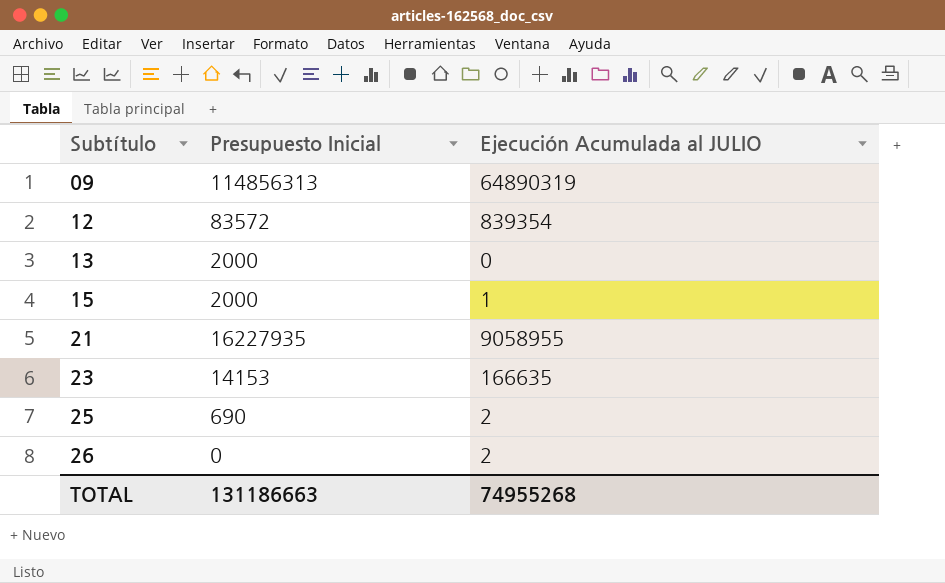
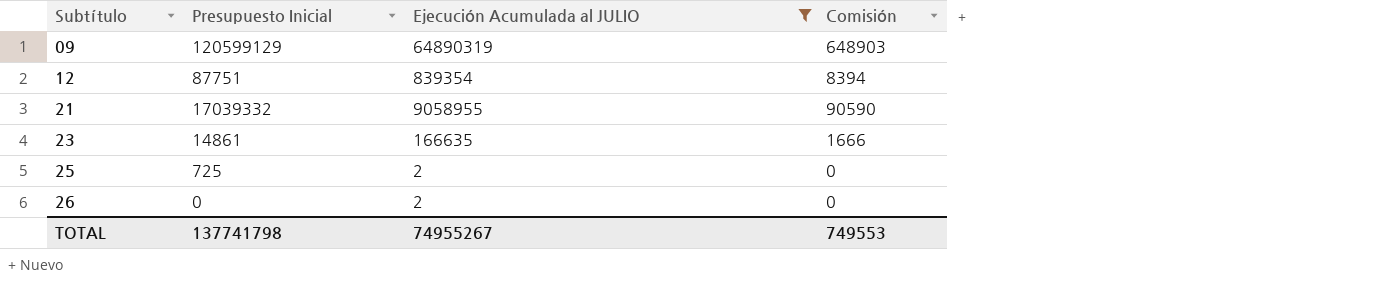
filter: none -> Ejecución Acumulada al JULIO >= 2
column Comisión | formula: none -> [Ejecución Acumulada al JULIO] * 0,01
09 | Presupuesto Inicial: 114856313 -> 120599129
12 | Presupuesto Inicial: 83572 -> 87751
21 | Presupuesto Inicial: 16227935 -> 17039332
23 | Presupuesto Inicial: 14153 -> 14861
25 | Presupuesto Inicial: 690 -> 725
TOTAL | Presupuesto Inicial: 131186663 -> 137741798
TOTAL | Ejecución Acumulada al JULIO: 74955268 -> 74955267

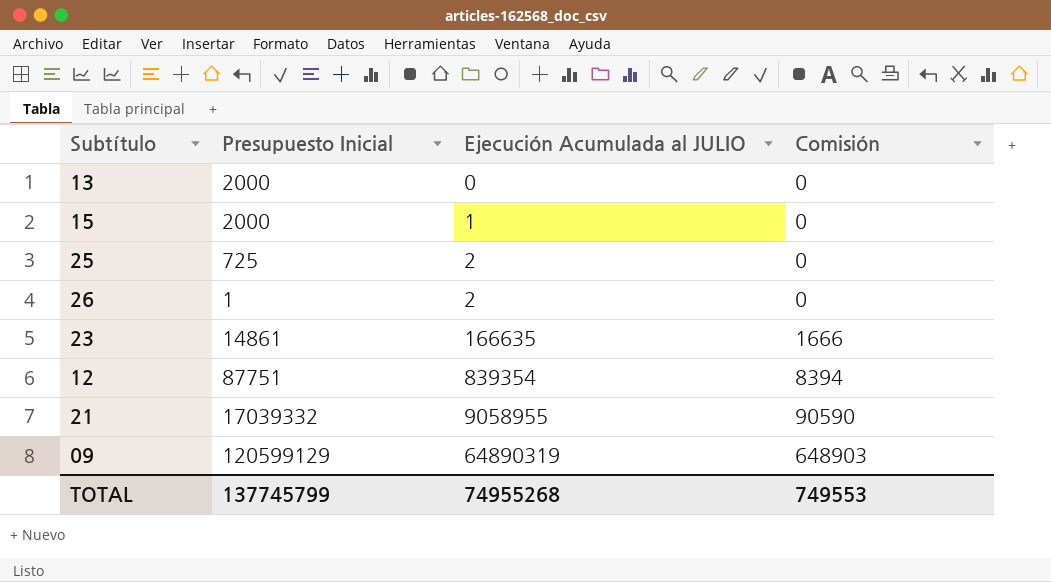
filter: Ejecución Acumulada al JULIO >= 2 -> none
row order: Subtítulo ascending -> Ejecución Acumulada al JULIO ascending
26 | Presupuesto Inicial: 0 -> 1
TOTAL | Presupuesto Inicial: 137741798 -> 137745799
TOTAL | Ejecución Acumulada al JULIO: 74955267 -> 74955268

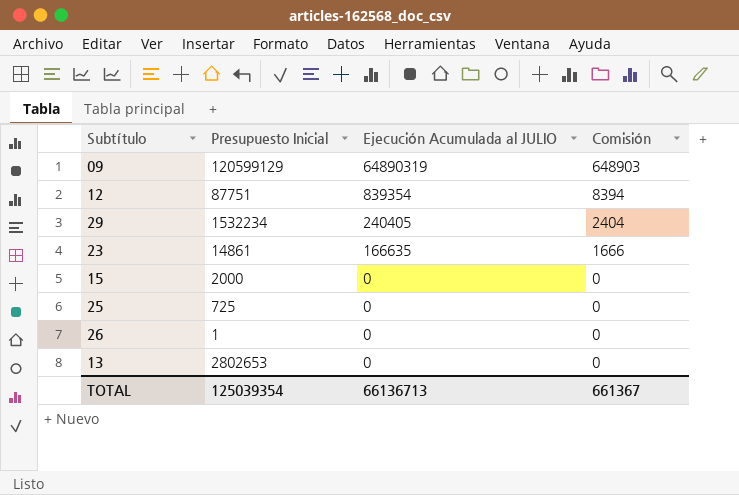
row order: Ejecución Acumulada al JULIO ascending -> Ejecución Acumulada al JULIO descending
row 21: 17039332 | 9058955 | 90590 -> none
row 29: none -> 1532234 | 240405 | 2404
15 | Ejecución Acumulada al JULIO: 1 -> 0
25 | Ejecución Acumulada al JULIO: 2 -> 0
26 | Ejecución Acumulada al JULIO: 2 -> 0
13 | Presupuesto Inicial: 2000 -> 2802653
TOTAL | Presupuesto Inicial: 137745799 -> 125039354
TOTAL | Ejecución Acumulada al JULIO: 74955268 -> 66136713
TOTAL | Comisión: 749553 -> 661367

